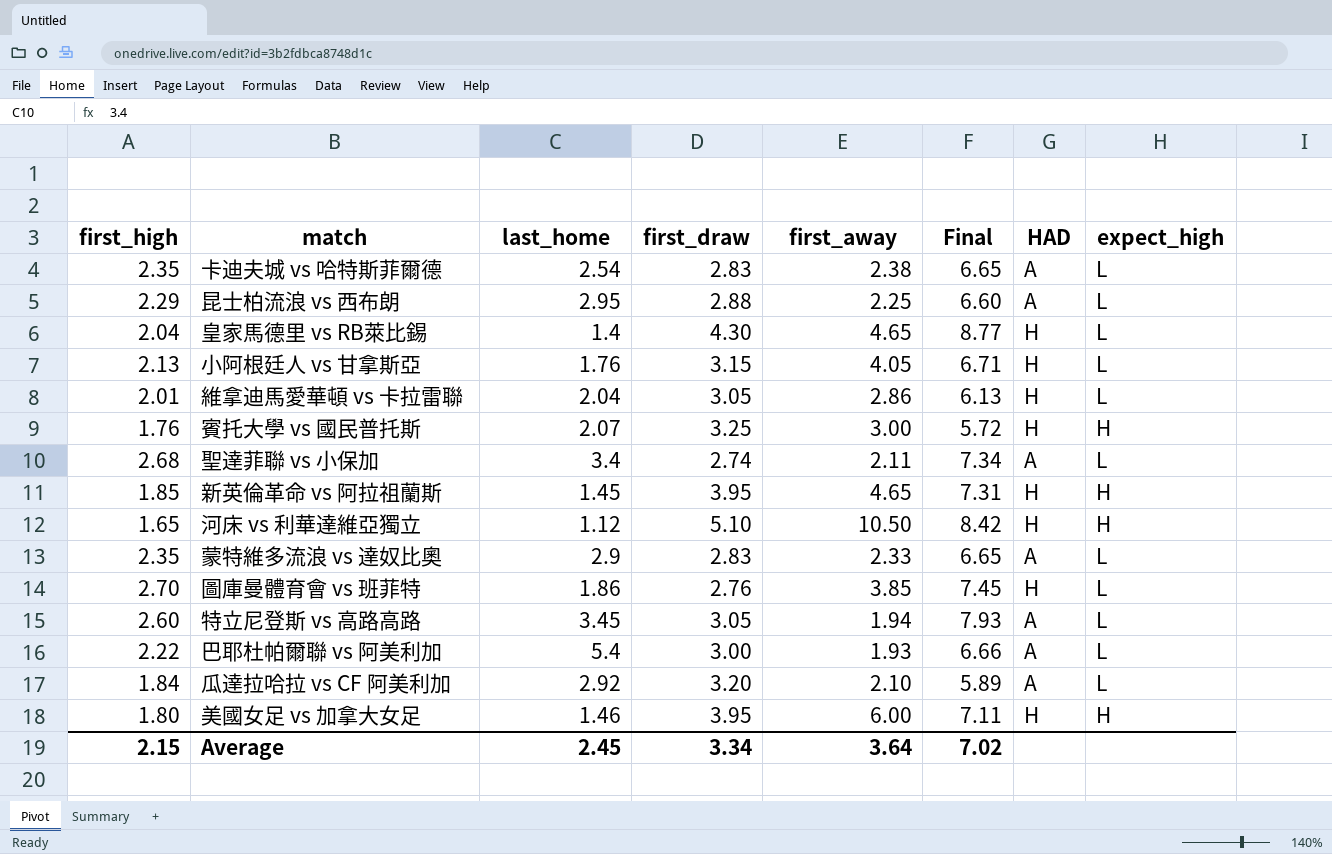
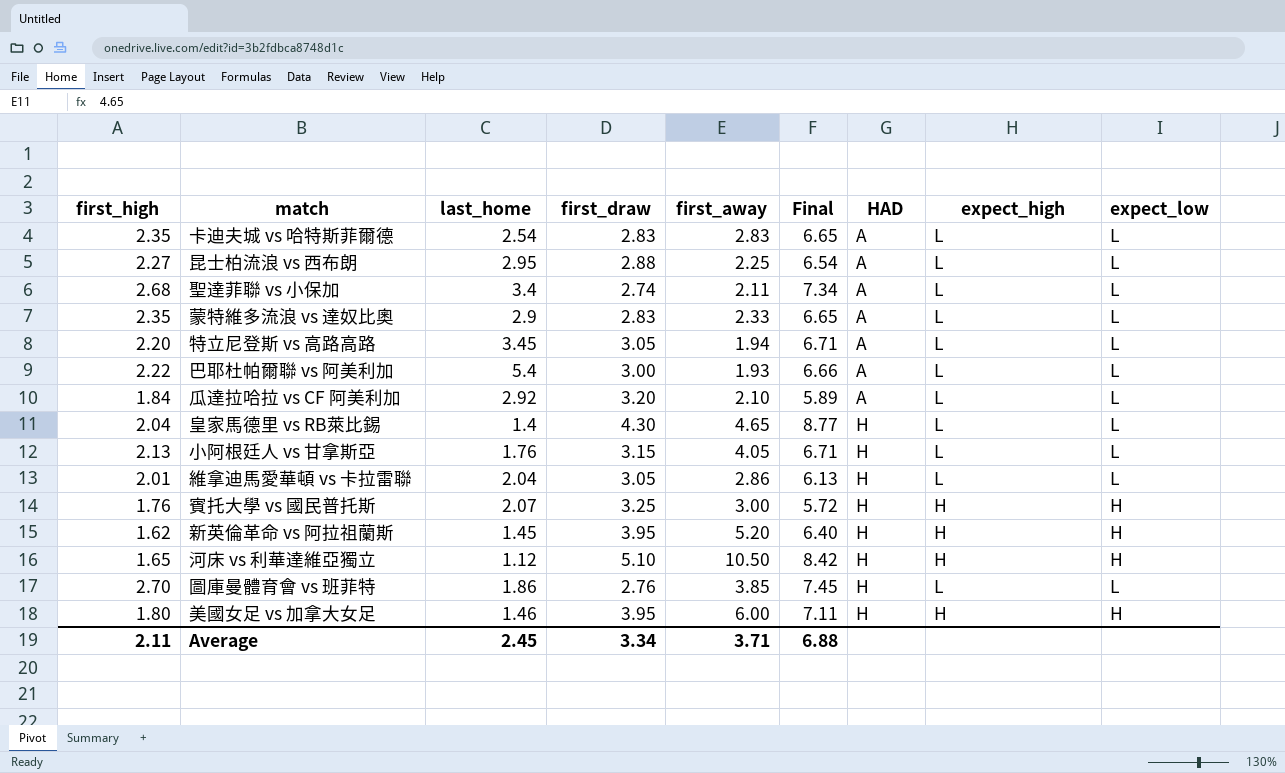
row order: none -> HAD ascending
column expect_low | position: none -> 9
卡迪夫城 vs 哈特斯菲爾德 | first_away: 2.38 -> 2.83
昆士柏流浪 vs 西布朗 | first_high: 2.29 -> 2.27
昆士柏流浪 vs 西布朗 | Final: 6.60 -> 6.54
特立尼登斯 vs 高路高路 | first_high: 2.60 -> 2.20
特立尼登斯 vs 高路高路 | Final: 7.93 -> 6.71
新英倫革命 vs 阿拉祖蘭斯 | first_high: 1.85 -> 1.62
新英倫革命 vs 阿拉祖蘭斯 | first_away: 4.65 -> 5.20
新英倫革命 vs 阿拉祖蘭斯 | Final: 7.31 -> 6.40
Average | first_high: 2.15 -> 2.11
Average | first_away: 3.64 -> 3.71
Average | Final: 7.02 -> 6.88

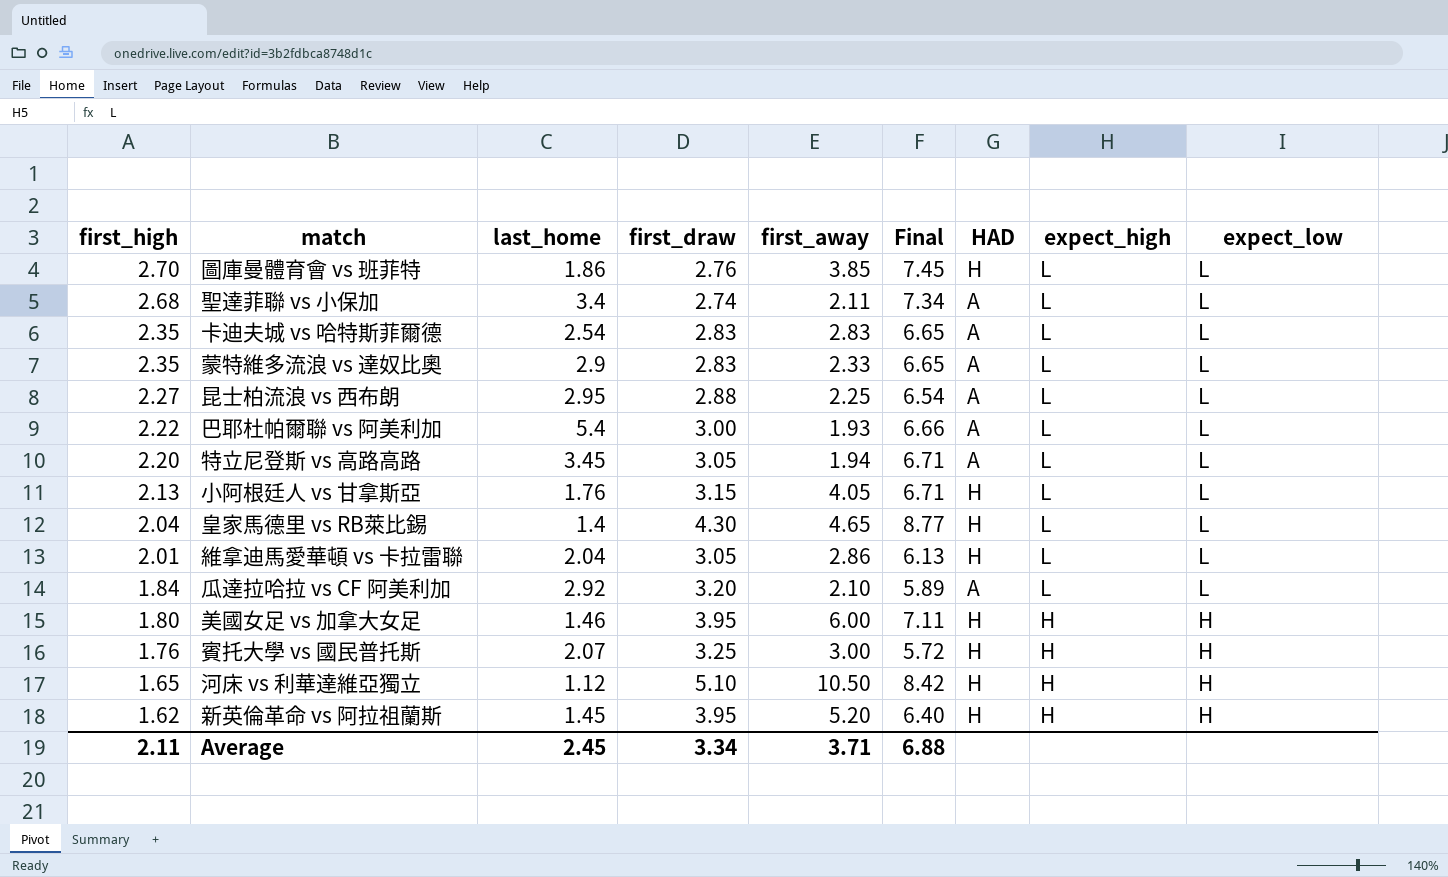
row order: HAD ascending -> first_high descending

